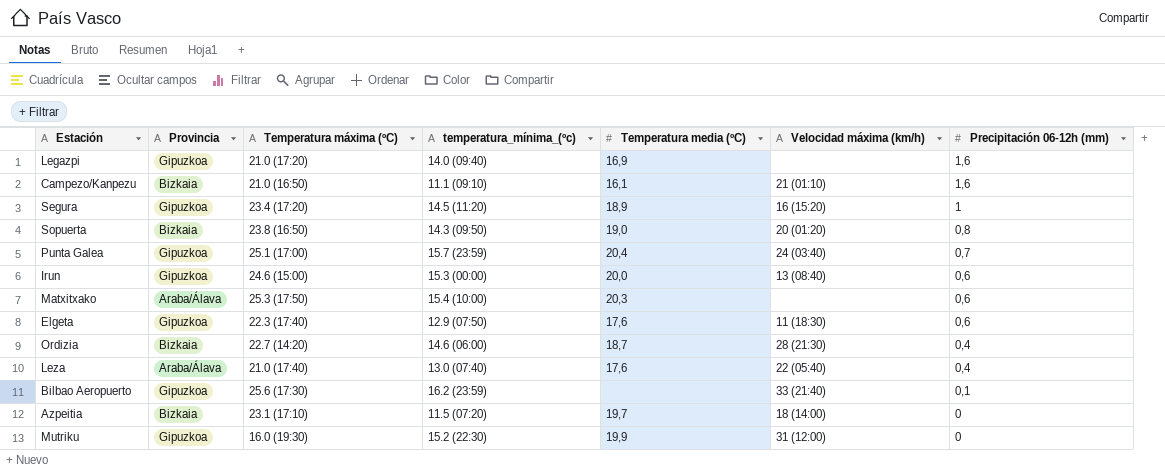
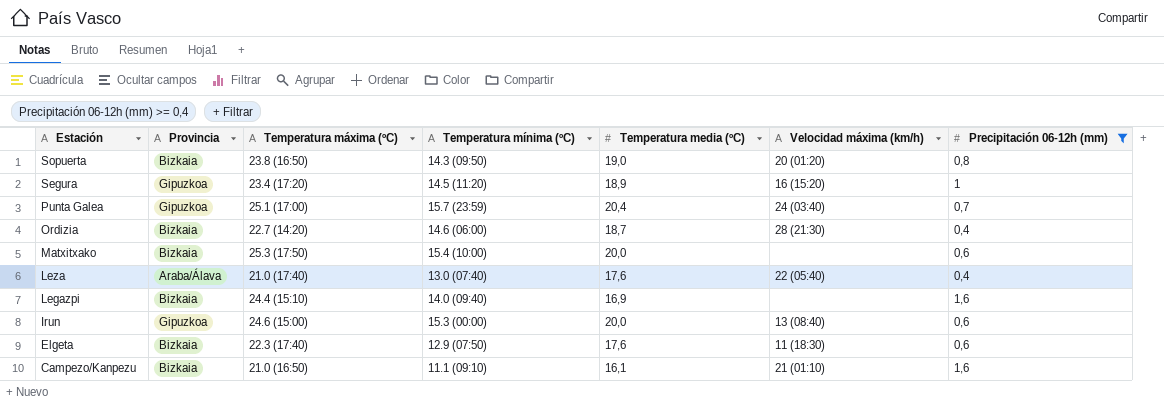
filter: none -> Precipitación 06-12h (mm) >= 0,4
row order: Precipitación 06-12h (mm) descending -> Estación descending
column name: temperatura_mínima_(ºc) -> Temperatura mínima (ºC)
Matxitxako | Provincia: Araba/Álava -> Bizkaia
Matxitxako | Temperatura media (ºC): 20,3 -> 20,0
Legazpi | Provincia: Gipuzkoa -> Bizkaia
Legazpi | Temperatura máxima (ºC): 21.0 (17:20) -> 24.4 (15:10)
Elgeta | Provincia: Gipuzkoa -> Bizkaia

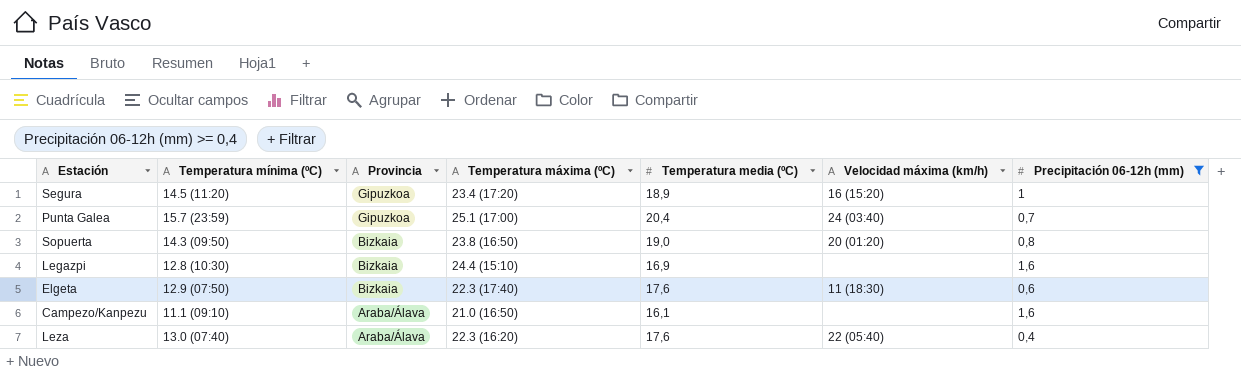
row order: Estación descending -> Provincia descending
column Temperatura mínima (ºC) | position: 4 -> 2
row Ordizia: Bizkaia | 22.7 (14:20) | 14.6 (06:00) | 18,7 | 28 (21:30) | 0,4 -> none
row Matxitxako: Bizkaia | 25.3 (17:50) | 15.4 (10:00) | 20,0 | none | 0,6 -> none
row Irun: Gipuzkoa | 24.6 (15:00) | 15.3 (00:00) | 20,0 | 13 (08:40) | 0,6 -> none
Legazpi | Temperatura mínima (ºC): 14.0 (09:40) -> 12.8 (10:30)
Campezo/Kanpezu | Provincia: Bizkaia -> Araba/Álava
Campezo/Kanpezu | Velocidad máxima (km/h): 21 (01:10) -> none
Leza | Temperatura máxima (ºC): 21.0 (17:40) -> 22.3 (16:20)

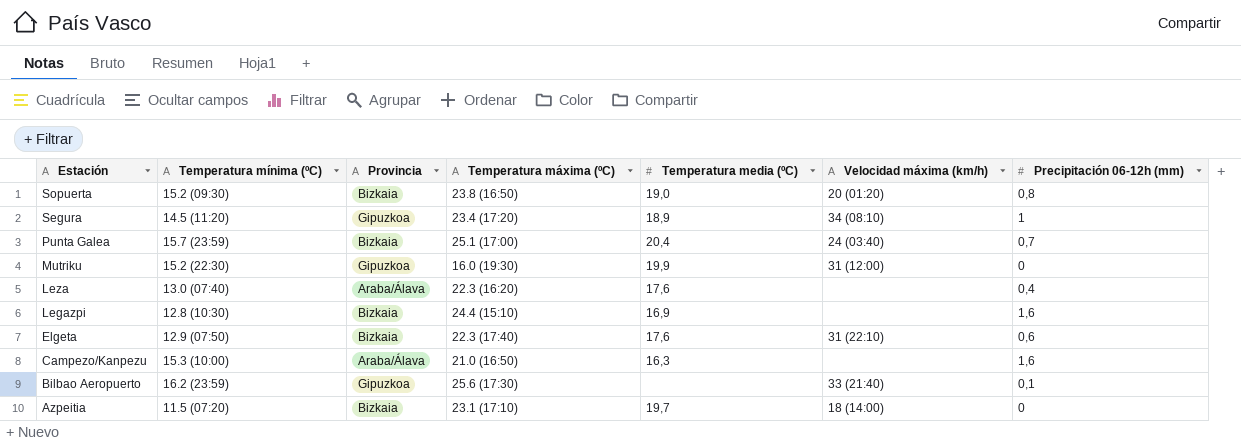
filter: Precipitación 06-12h (mm) >= 0,4 -> none
row order: Provincia descending -> Estación descending
Sopuerta | Temperatura mínima (ºC): 14.3 (09:50) -> 15.2 (09:30)
Segura | Velocidad máxima (km/h): 16 (15:20) -> 34 (08:10)
Punta Galea | Provincia: Gipuzkoa -> Bizkaia
Leza | Velocidad máxima (km/h): 22 (05:40) -> none
Elgeta | Velocidad máxima (km/h): 11 (18:30) -> 31 (22:10)
Campezo/Kanpezu | Temperatura mínima (ºC): 11.1 (09:10) -> 15.3 (10:00)
Campezo/Kanpezu | Temperatura media (ºC): 16,1 -> 16,3

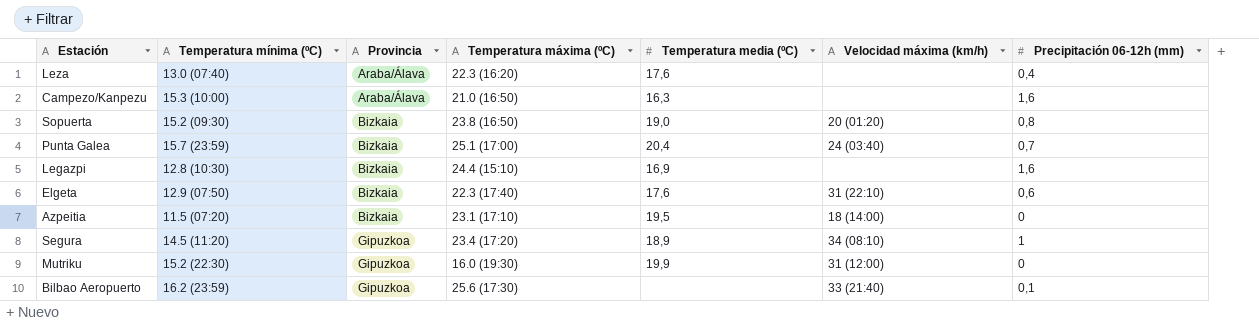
row order: Estación descending -> Provincia ascending
Azpeitia | Temperatura media (ºC): 19,7 -> 19,5

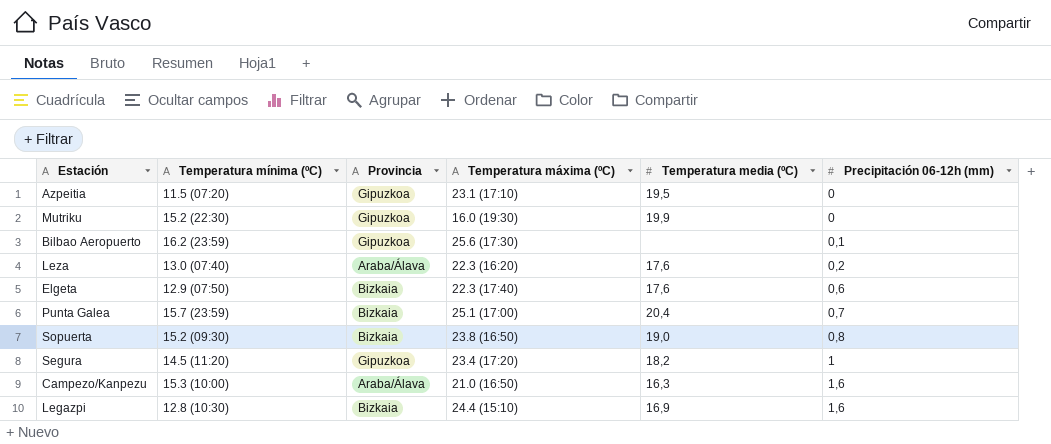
row order: Provincia ascending -> Precipitación 06-12h (mm) ascending
column Velocidad máxima (km/h) | position: 6 -> none
Azpeitia | Provincia: Bizkaia -> Gipuzkoa
Leza | Precipitación 06-12h (mm): 0,4 -> 0,2
Segura | Temperatura media (ºC): 18,9 -> 18,2

